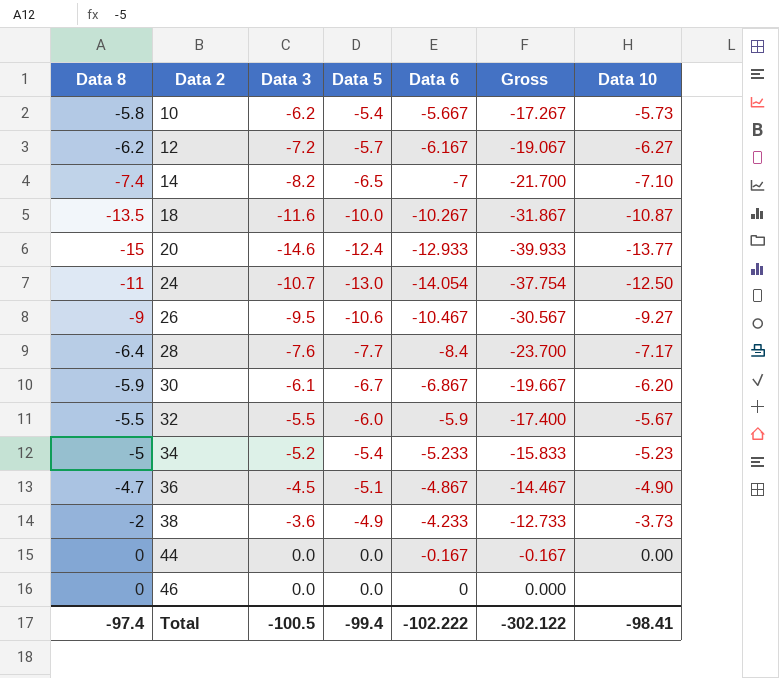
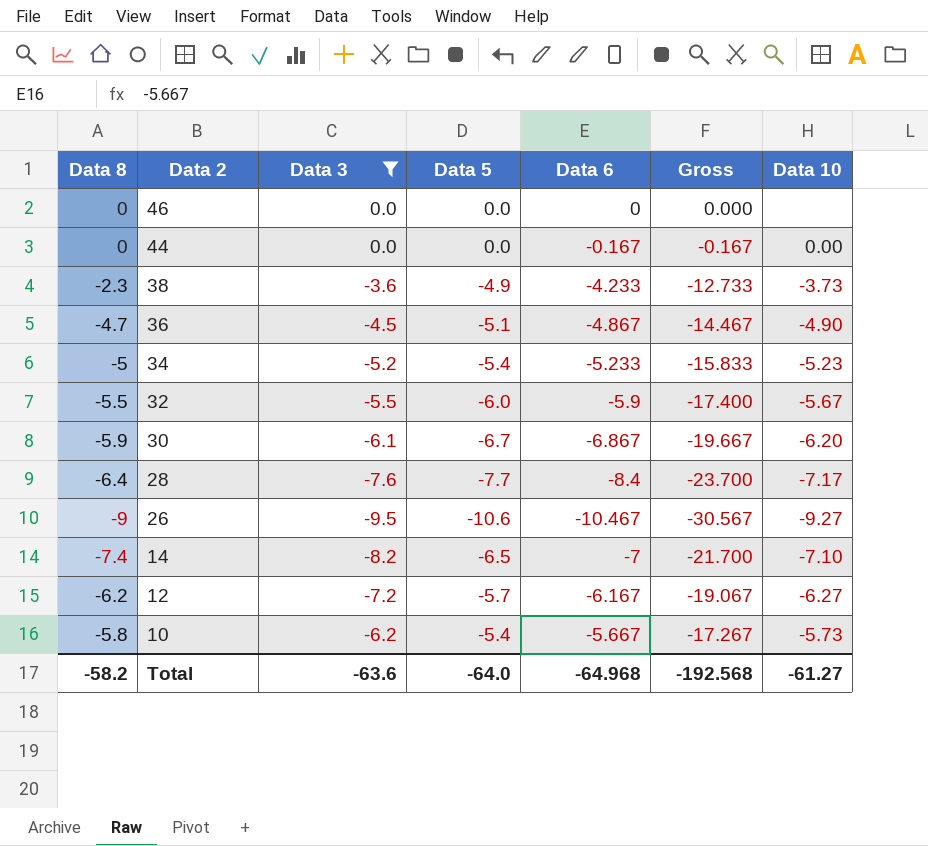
filter: none -> Data 3 >= -9.5
row order: Data 2 ascending -> Data 2 descending
38 | Data 8: -2 -> -2.3
Total | Data 8: -97.4 -> -58.2
Total | Data 3: -100.5 -> -63.6
Total | Data 5: -99.4 -> -64.0
Total | Data 6: -102.222 -> -64.968
Total | Gross: -302.122 -> -192.568
Total | Data 10: -98.41 -> -61.27

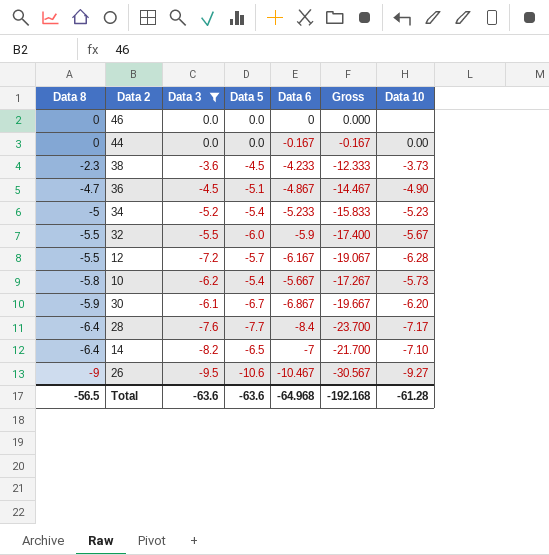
row order: Data 2 descending -> Data 8 descending
38 | Data 5: -4.9 -> -4.5
38 | Gross: -12.733 -> -12.333
12 | Data 8: -6.2 -> -5.5
12 | Data 10: -6.27 -> -6.28
14 | Data 8: -7.4 -> -6.4
Total | Data 8: -58.2 -> -56.5
Total | Data 5: -64.0 -> -63.6
Total | Gross: -192.568 -> -192.168
Total | Data 10: -61.27 -> -61.28

